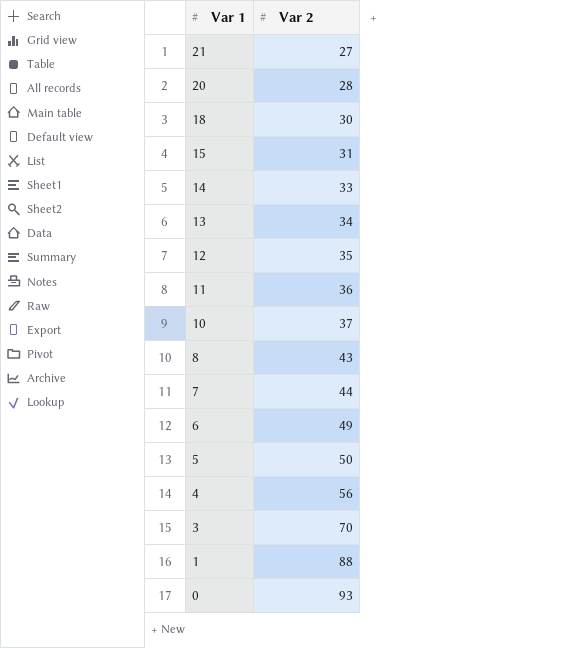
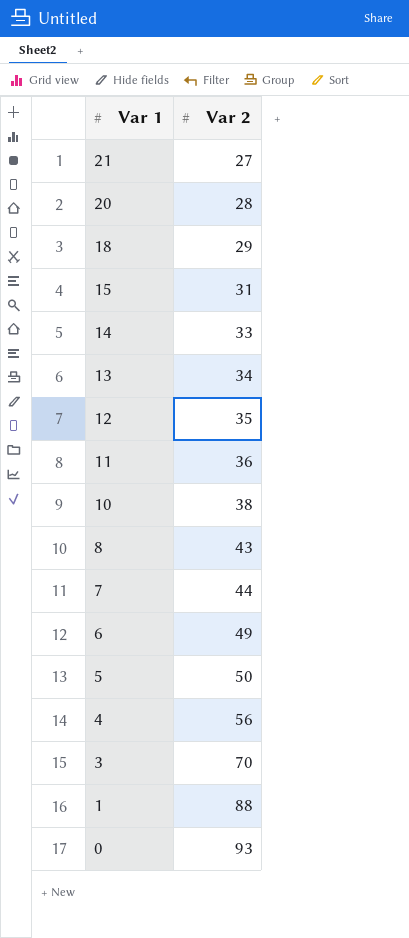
18 | Var 2: 30 -> 29
10 | Var 2: 37 -> 38

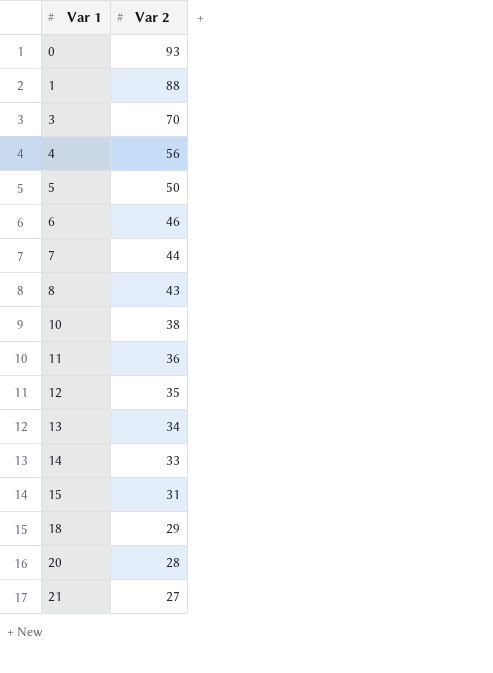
row order: Var 1 descending -> Var 1 ascending
6 | Var 2: 49 -> 46

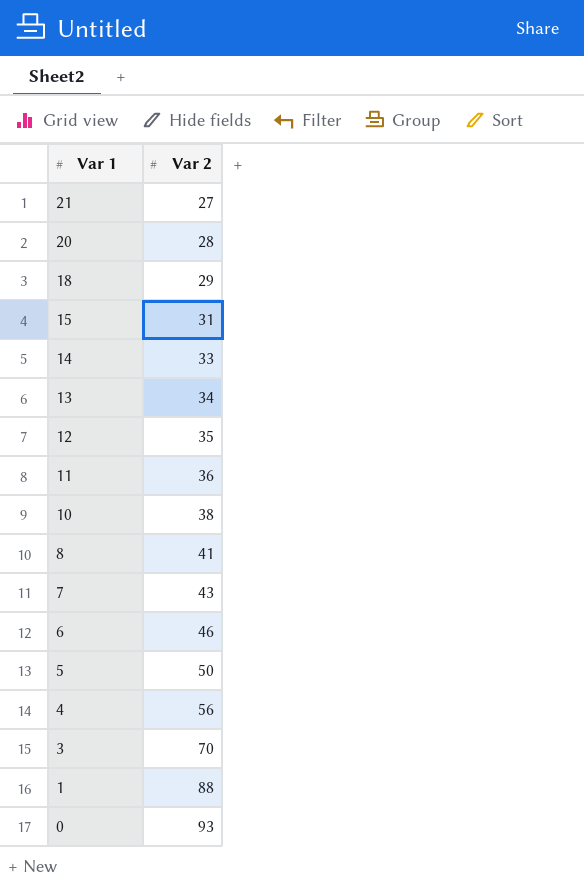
row order: Var 1 ascending -> Var 1 descending
8 | Var 2: 43 -> 41
7 | Var 2: 44 -> 43

